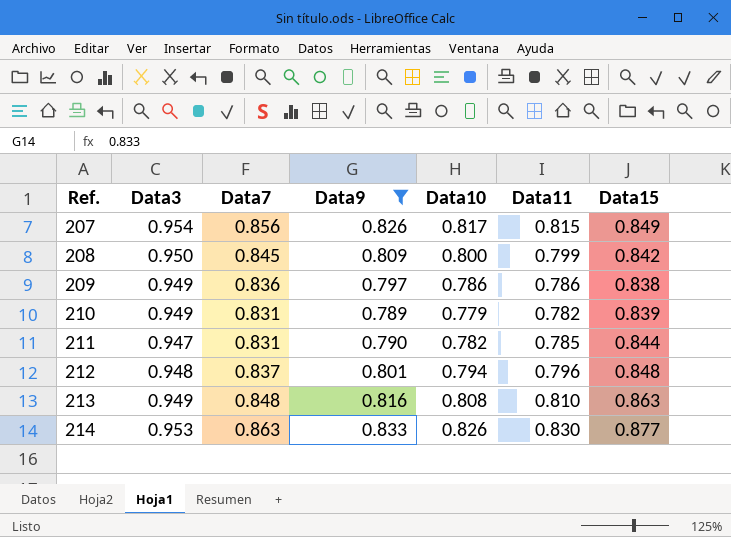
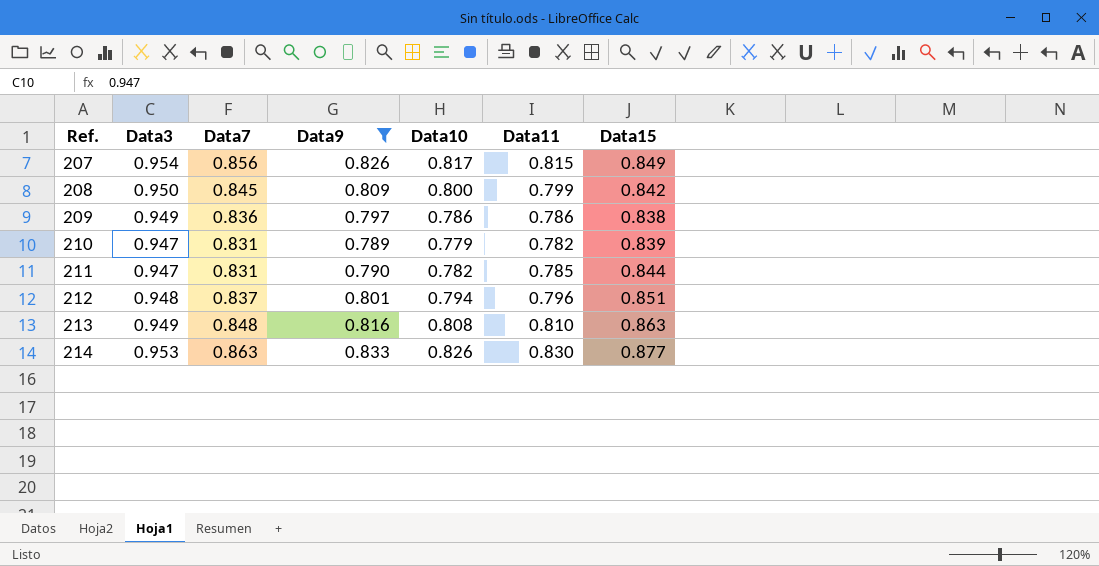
210 | Data3: 0.949 -> 0.947
212 | Data15: 0.848 -> 0.851

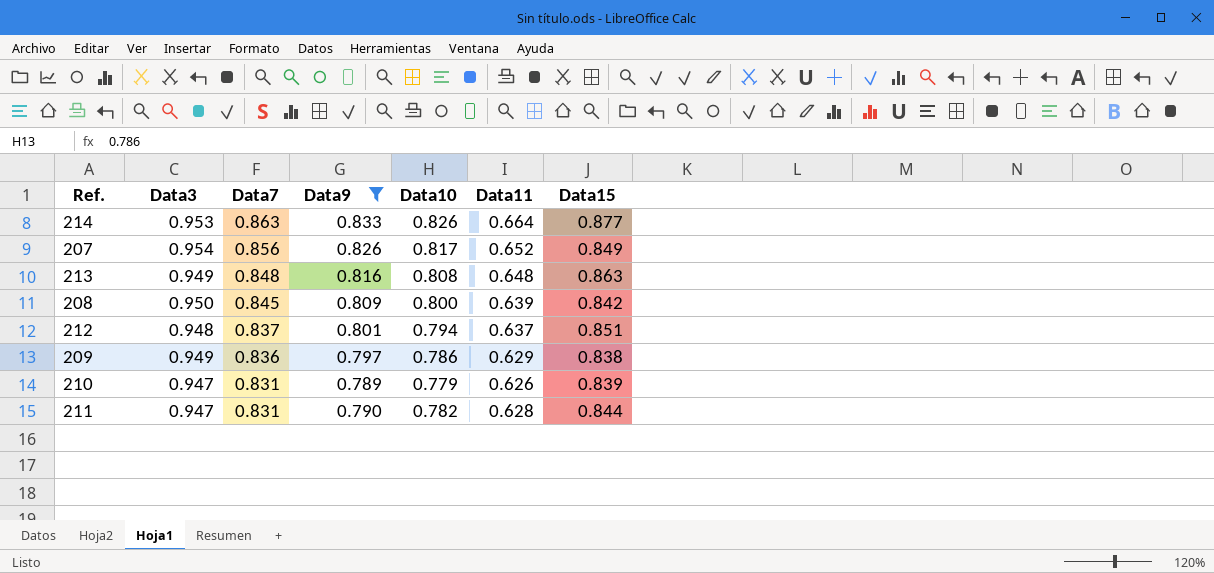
row order: Ref. ascending -> Data7 descending
214 | Data11: 0.830 -> 0.664
207 | Data11: 0.815 -> 0.652
213 | Data11: 0.810 -> 0.648
208 | Data11: 0.799 -> 0.639
212 | Data11: 0.796 -> 0.637
209 | Data11: 0.786 -> 0.629
210 | Data11: 0.782 -> 0.626
211 | Data11: 0.785 -> 0.628

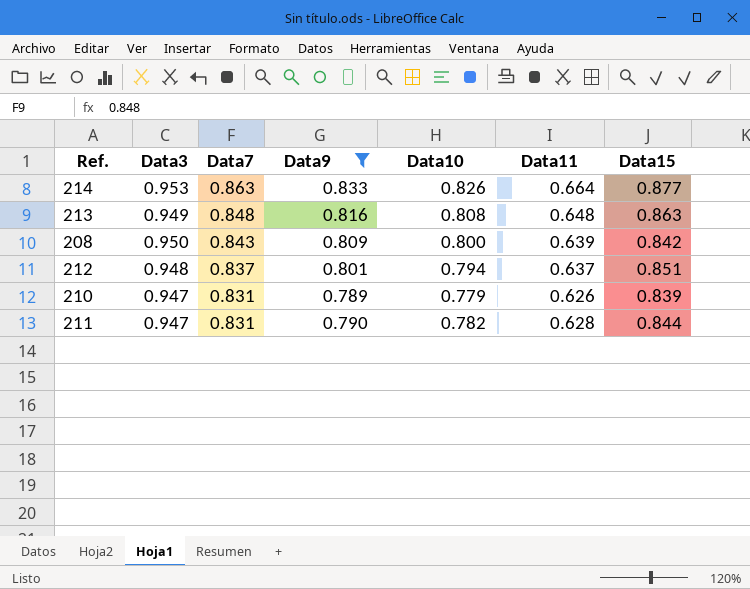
row 207: 0.954 | 0.856 | 0.826 | 0.817 | 0.652 | 0.849 -> none
row 209: 0.949 | 0.836 | 0.797 | 0.786 | 0.629 | 0.838 -> none
208 | Data7: 0.845 -> 0.843

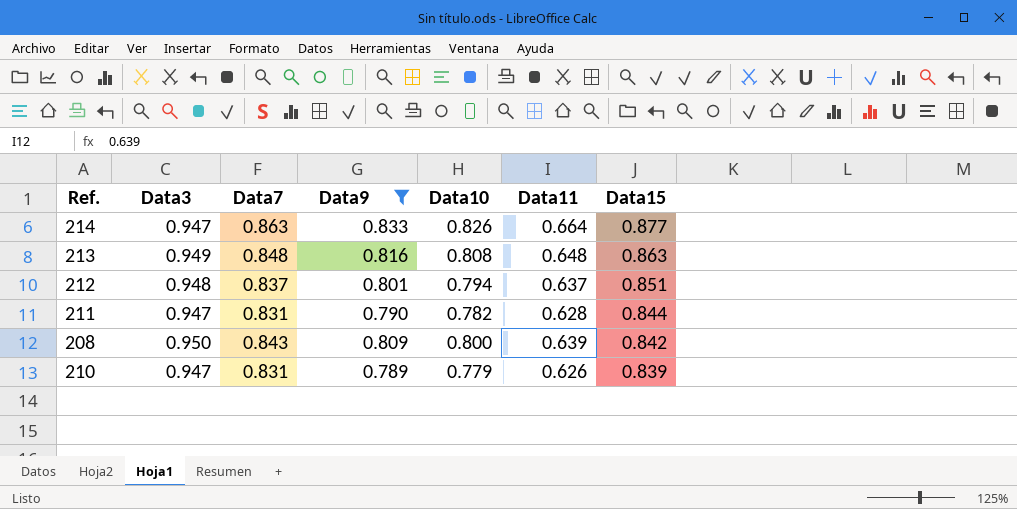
row order: Data7 descending -> Data15 descending
214 | Data3: 0.953 -> 0.947

